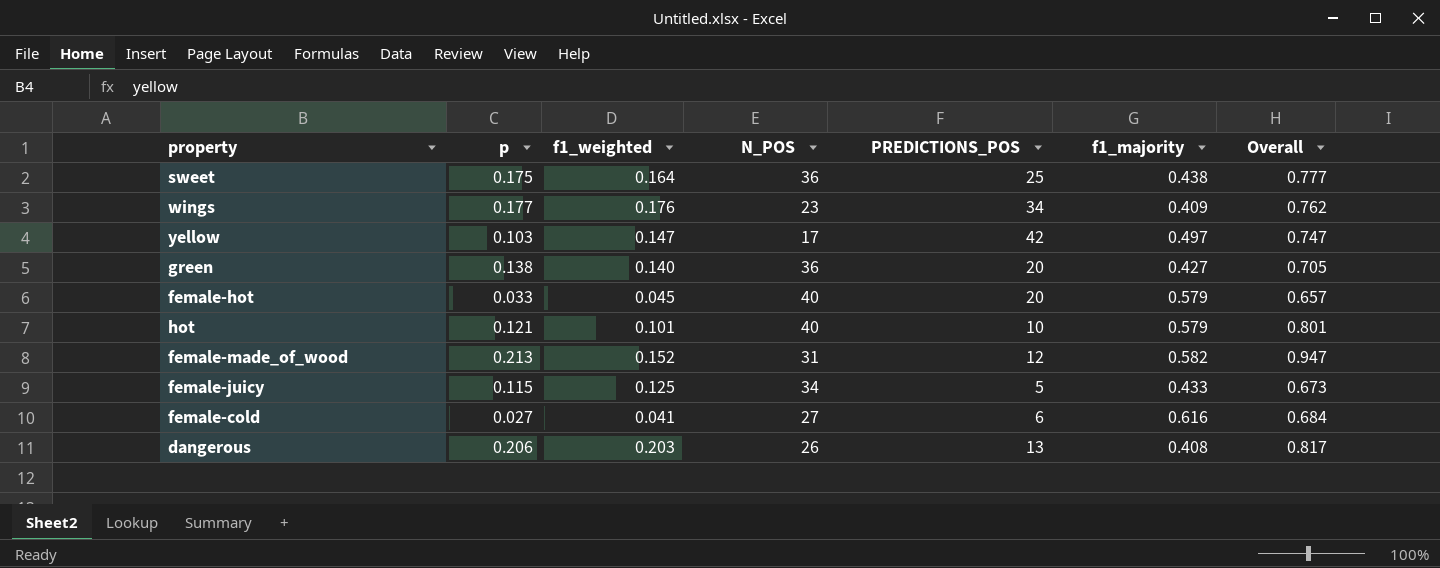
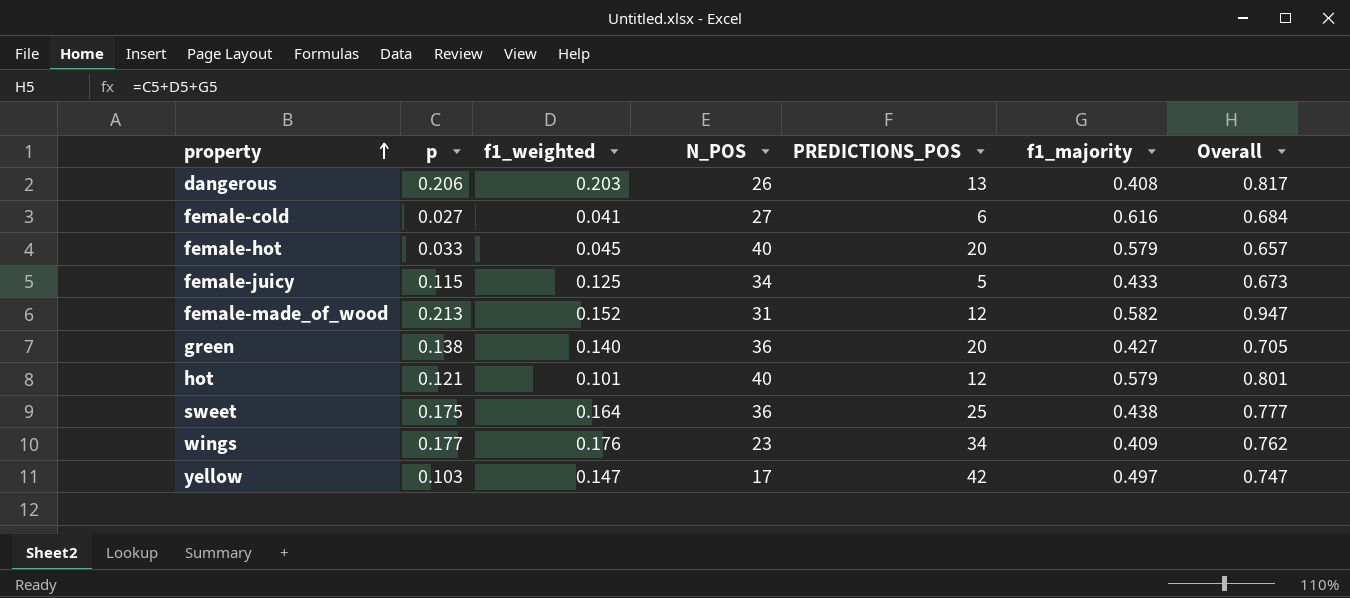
row order: none -> property ascending
hot | PREDICTIONS_POS: 10 -> 12

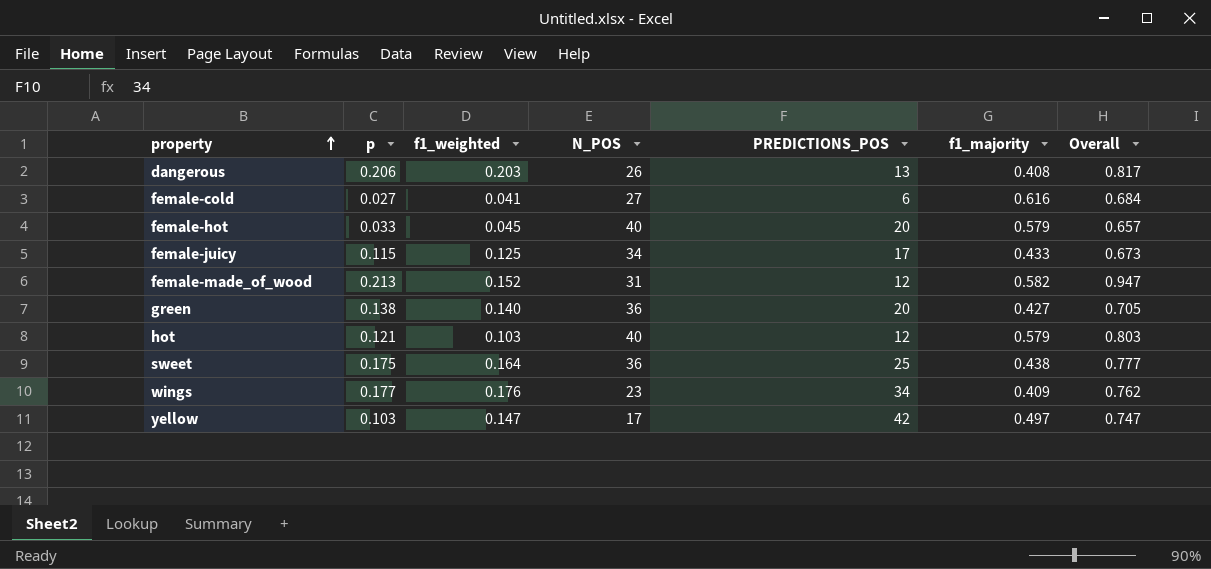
female-juicy | PREDICTIONS_POS: 5 -> 17
hot | f1_weighted: 0.101 -> 0.103
hot | Overall: 0.801 -> 0.803

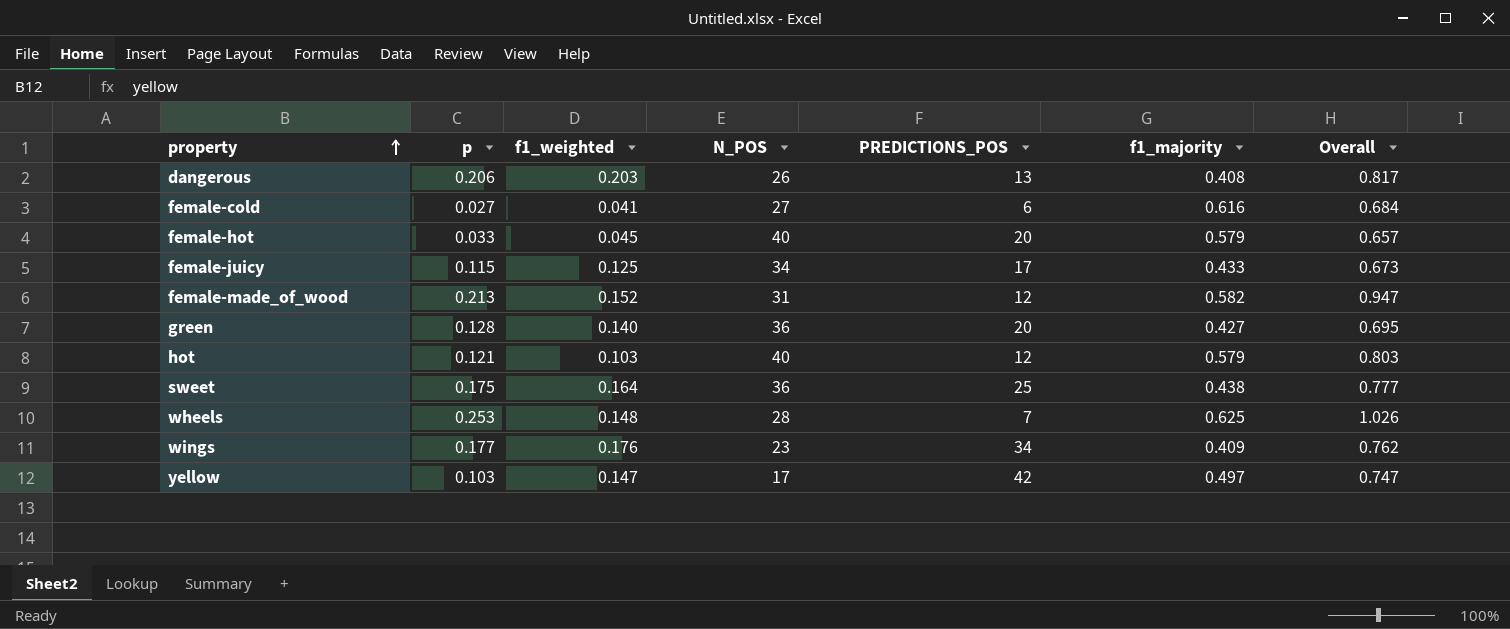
green | p: 0.138 -> 0.128
green | Overall: 0.705 -> 0.695
row wheels: none -> 0.253 | 0.148 | 28 | 7 | 0.625 | 1.026

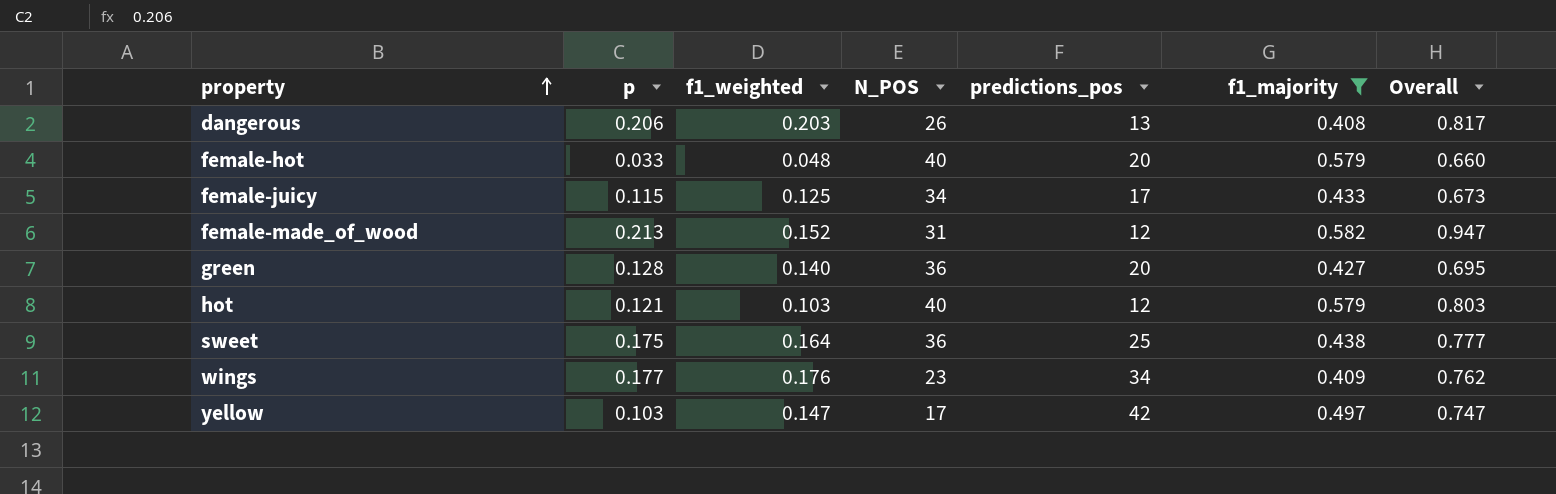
filter: none -> f1_majority <= 0.582
column name: PREDICTIONS_POS -> predictions_pos
female-hot | f1_weighted: 0.045 -> 0.048
female-hot | Overall: 0.657 -> 0.660

